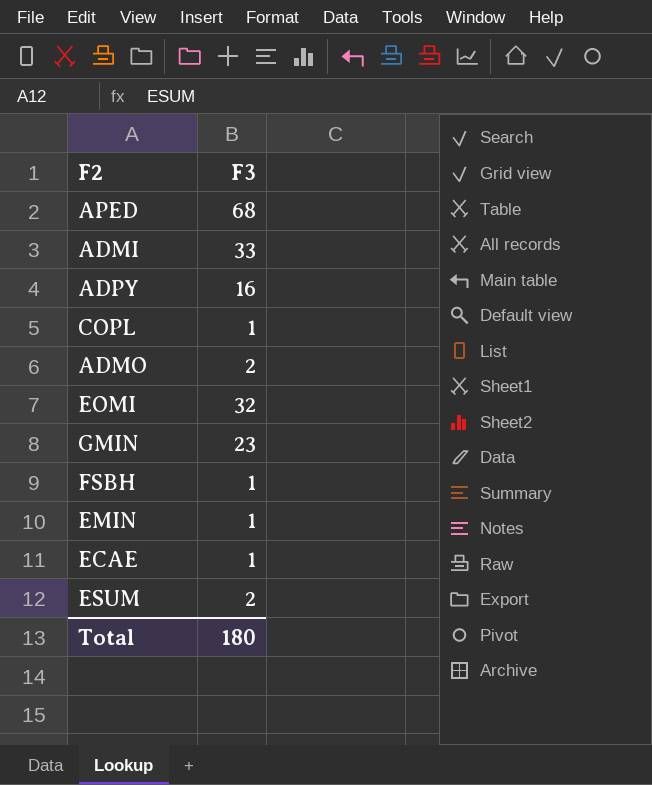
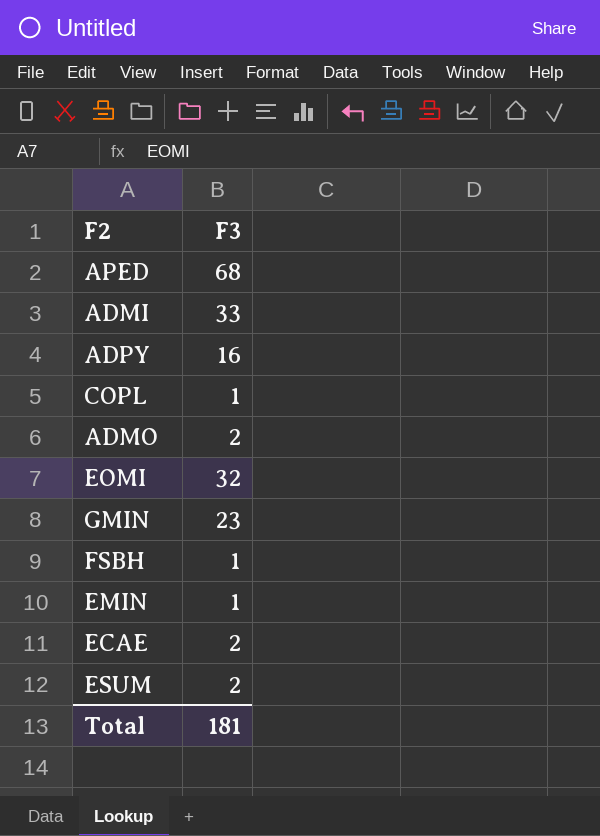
ECAE | F3: 1 -> 2
Total | F3: 180 -> 181

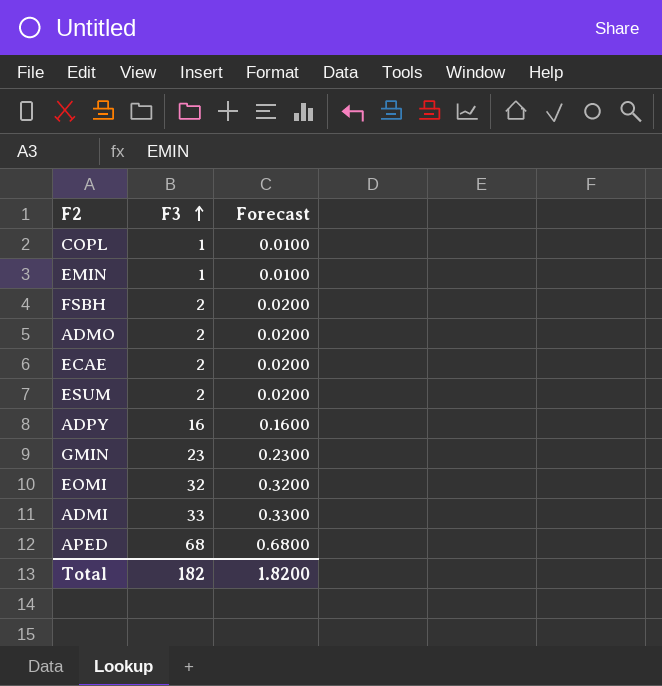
row order: none -> F3 ascending
column Forecast | formula: none -> [F3] * 0.01
FSBH | F3: 1 -> 2
Total | F3: 181 -> 182

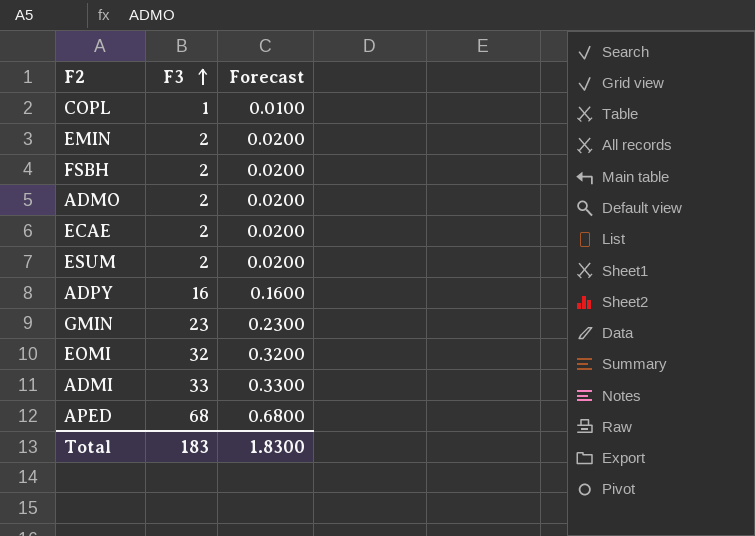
EMIN | F3: 1 -> 2
EMIN | Forecast: 0.0100 -> 0.0200
Total | F3: 182 -> 183
Total | Forecast: 1.8200 -> 1.8300

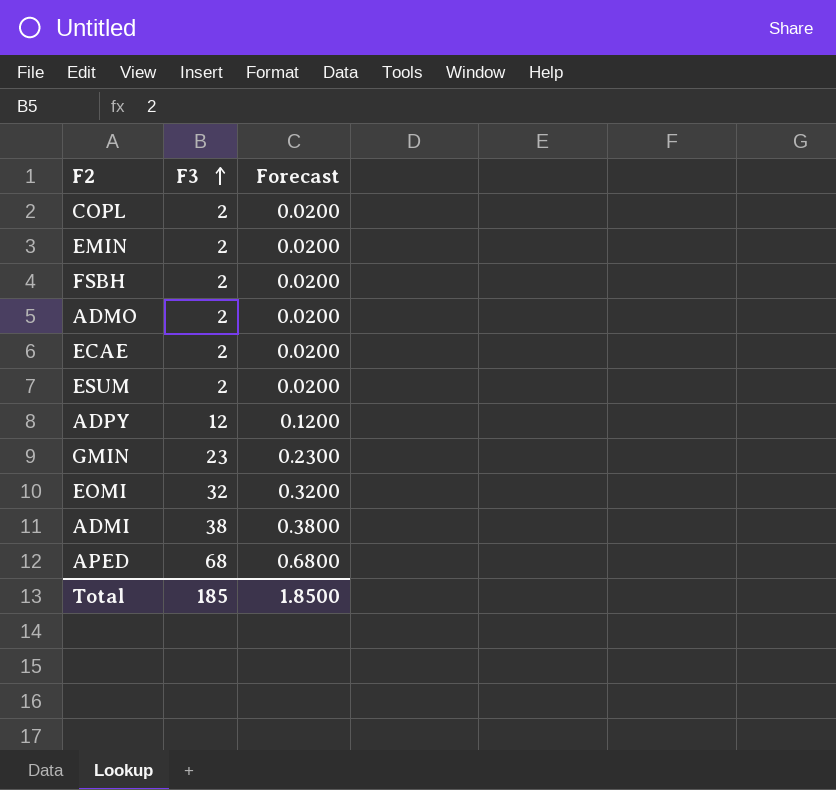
COPL | F3: 1 -> 2
COPL | Forecast: 0.0100 -> 0.0200
ADPY | F3: 16 -> 12
ADPY | Forecast: 0.1600 -> 0.1200
ADMI | F3: 33 -> 38
ADMI | Forecast: 0.3300 -> 0.3800
Total | F3: 183 -> 185
Total | Forecast: 1.8300 -> 1.8500

